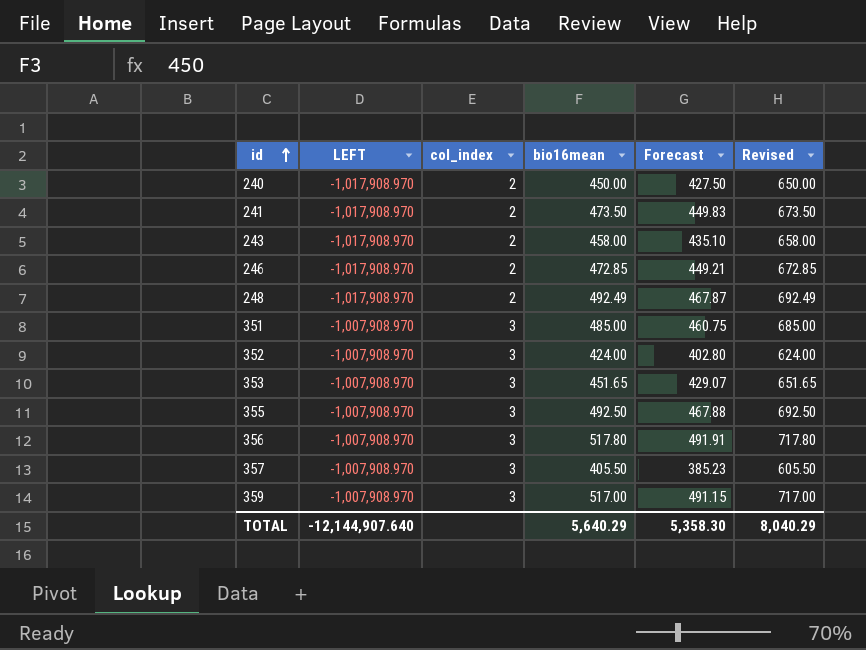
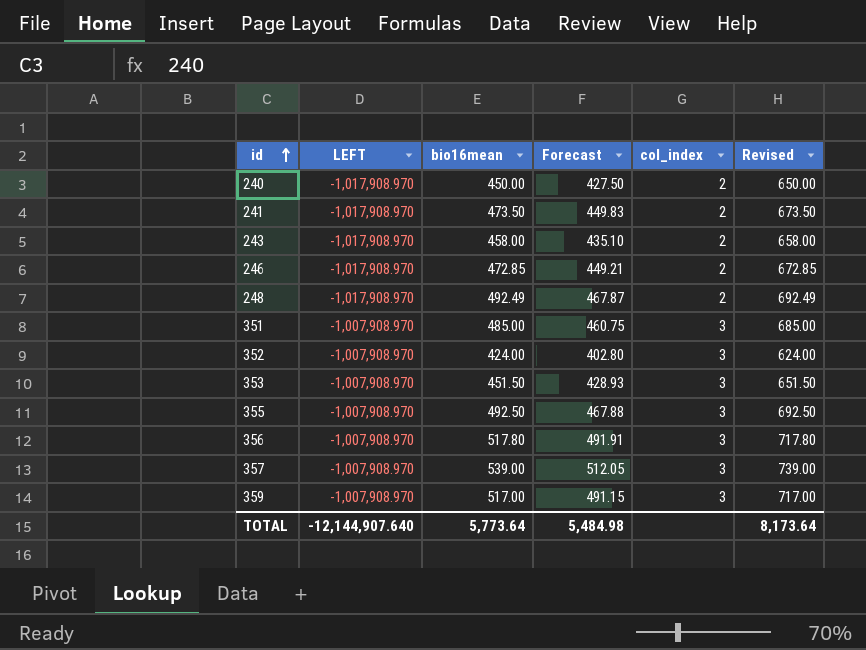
column col_index | position: 3 -> 5
353 | bio16mean: 451.65 -> 451.50
353 | Forecast: 429.07 -> 428.93
353 | Revised: 651.65 -> 651.50
357 | bio16mean: 405.50 -> 539.00
357 | Forecast: 385.23 -> 512.05
357 | Revised: 605.50 -> 739.00
TOTAL | bio16mean: 5,640.29 -> 5,773.64
TOTAL | Forecast: 5,358.30 -> 5,484.98
TOTAL | Revised: 8,040.29 -> 8,173.64

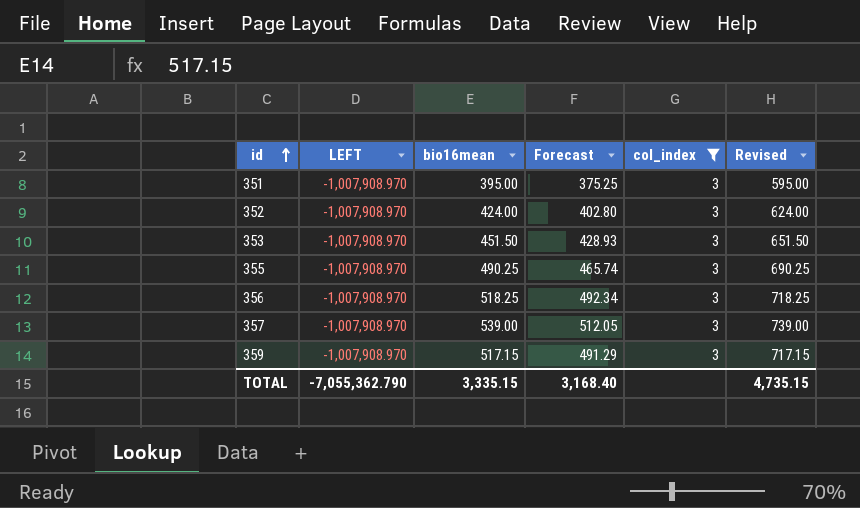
filter: none -> col_index = 3
351 | bio16mean: 485.00 -> 395.00
351 | Forecast: 460.75 -> 375.25
351 | Revised: 685.00 -> 595.00
355 | bio16mean: 492.50 -> 490.25
355 | Forecast: 467.88 -> 465.74
355 | Revised: 692.50 -> 690.25
356 | bio16mean: 517.80 -> 518.25
356 | Forecast: 491.91 -> 492.34
356 | Revised: 717.80 -> 718.25
359 | bio16mean: 517.00 -> 517.15
359 | Forecast: 491.15 -> 491.29
359 | Revised: 717.00 -> 717.15
TOTAL | LEFT: -12,144,907.640 -> -7,055,362.790
TOTAL | bio16mean: 5,773.64 -> 3,335.15
TOTAL | Forecast: 5,484.98 -> 3,168.40
TOTAL | Revised: 8,173.64 -> 4,735.15

